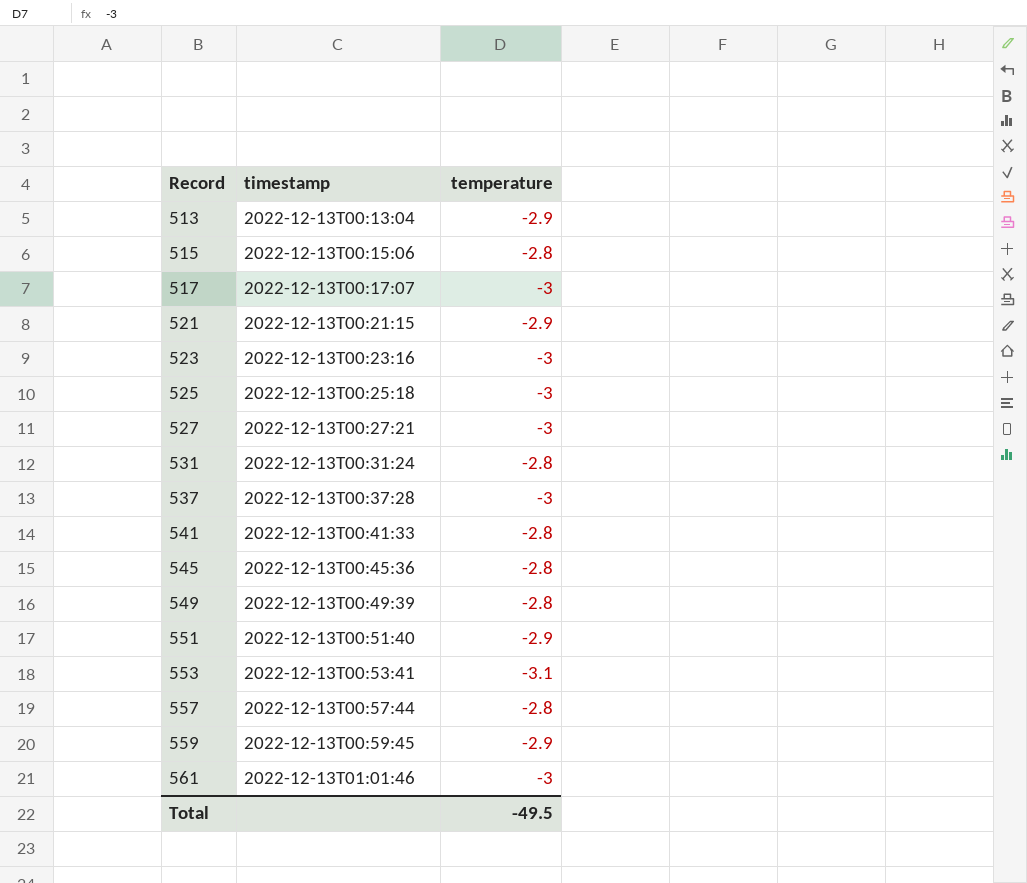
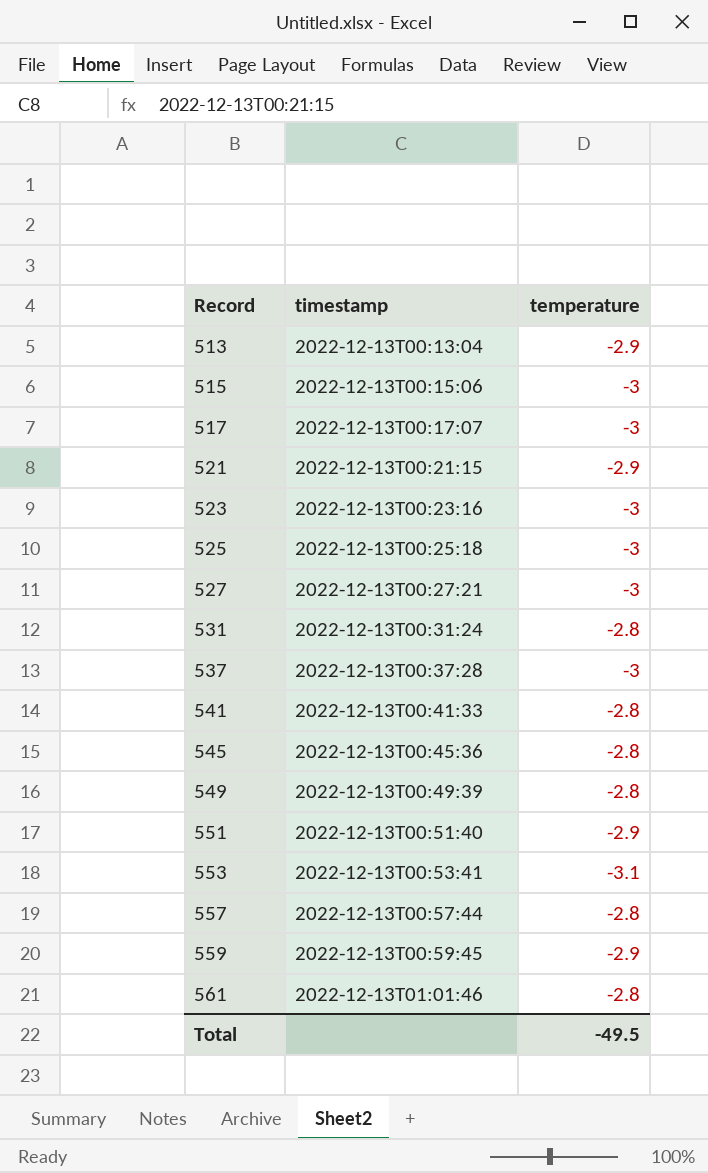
515 | temperature: -2.8 -> -3
561 | temperature: -3 -> -2.8

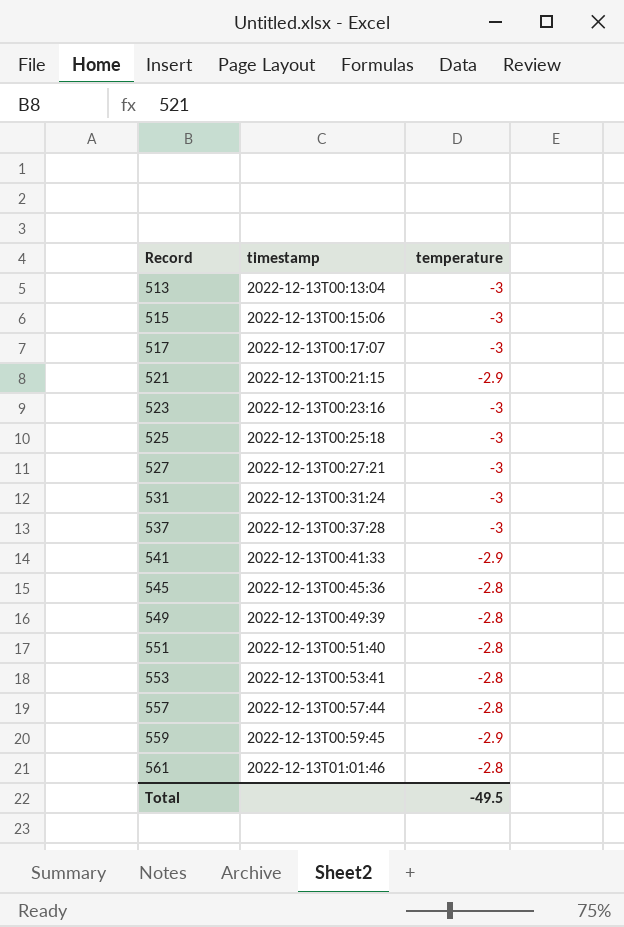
513 | temperature: -2.9 -> -3
531 | temperature: -2.8 -> -3
541 | temperature: -2.8 -> -2.9
551 | temperature: -2.9 -> -2.8
553 | temperature: -3.1 -> -2.8

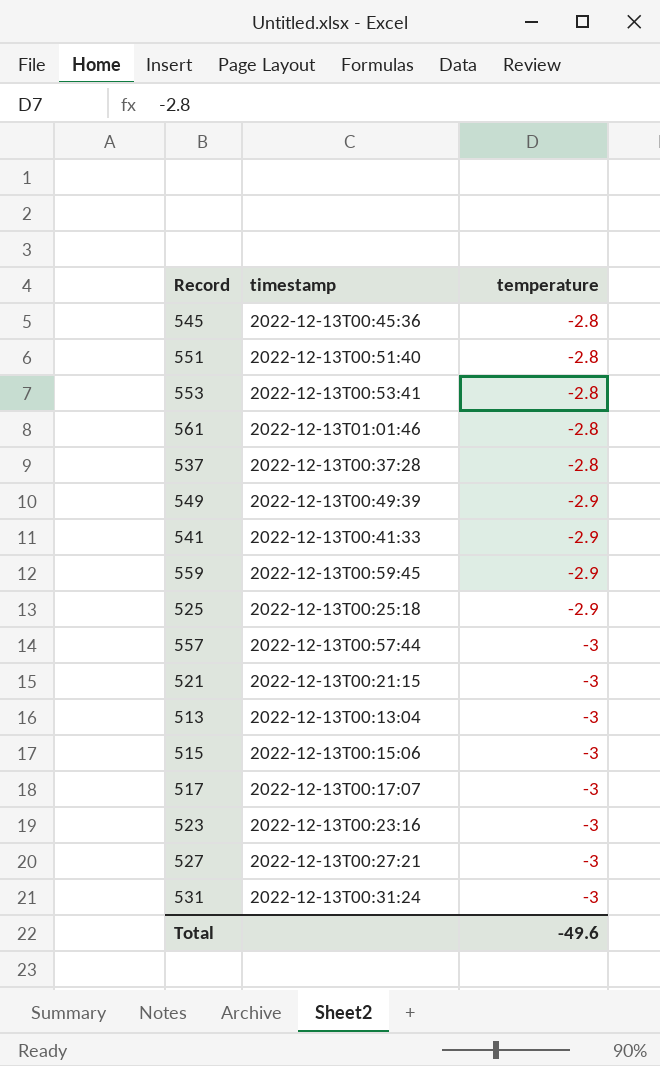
row order: Record ascending -> temperature descending
537 | temperature: -3 -> -2.8
549 | temperature: -2.8 -> -2.9
525 | temperature: -3 -> -2.9
557 | temperature: -2.8 -> -3
521 | temperature: -2.9 -> -3
Total | temperature: -49.5 -> -49.6

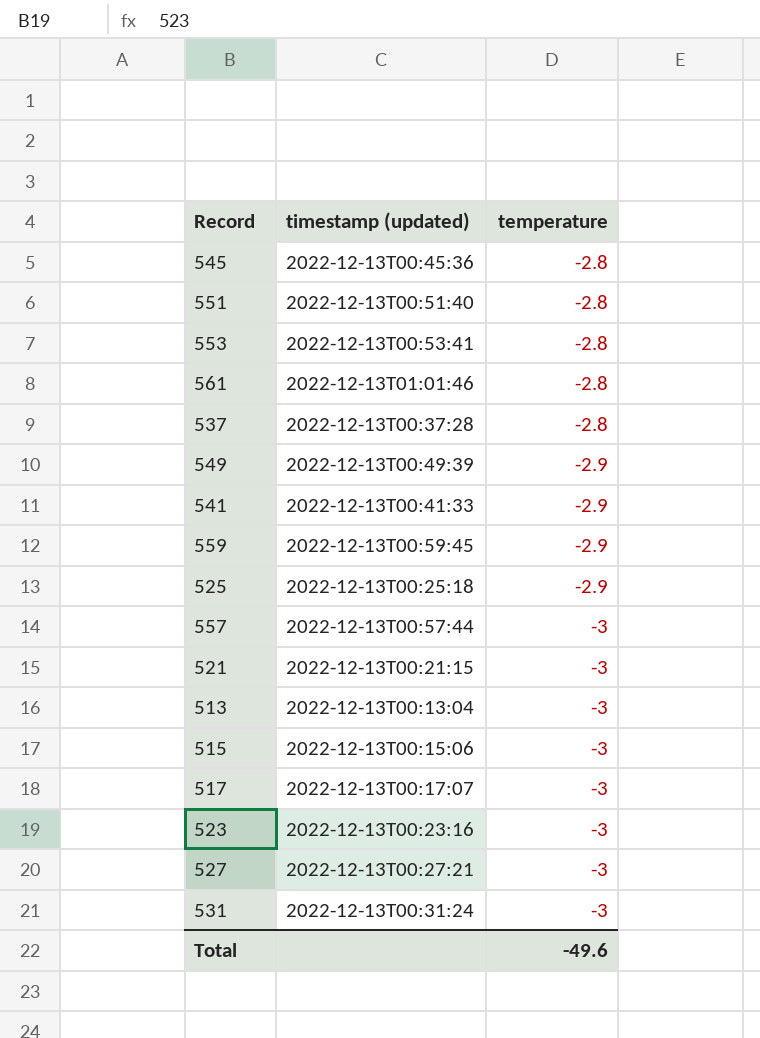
column name: timestamp -> timestamp (updated)

